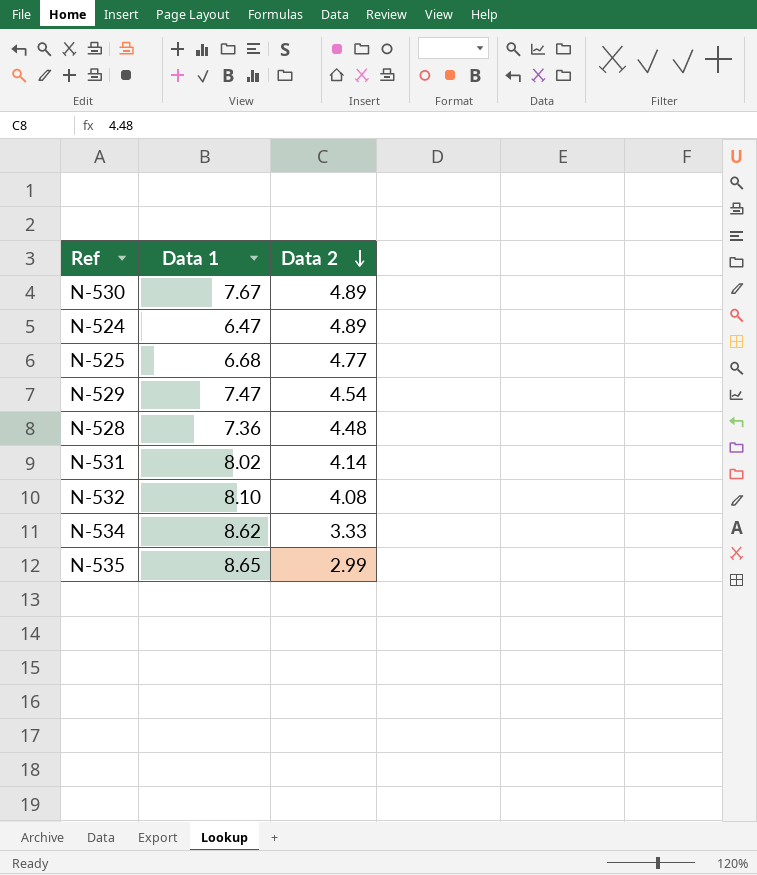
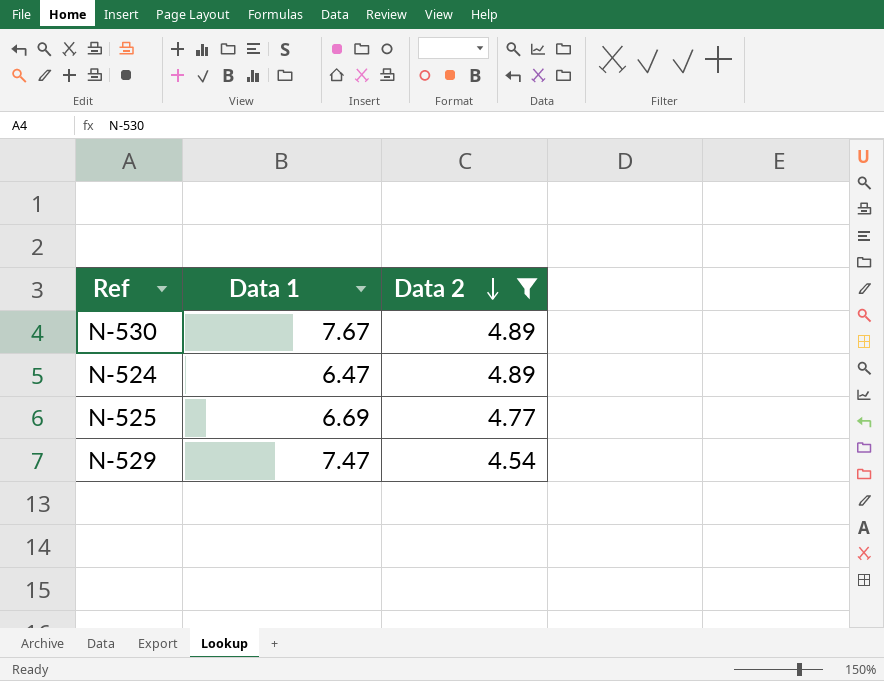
filter: none -> Data 2 >= 4.54
N-525 | Data 1: 6.68 -> 6.69

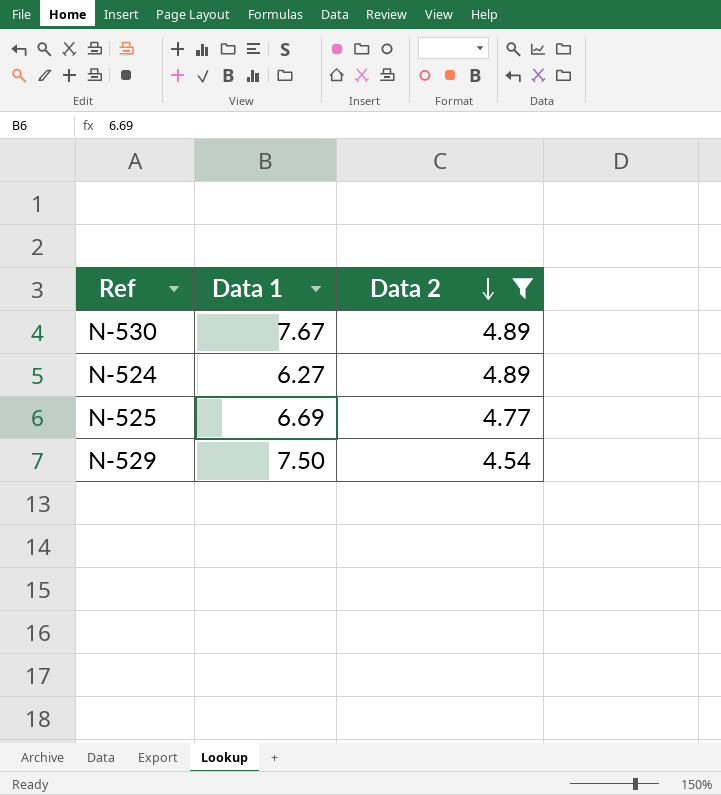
N-524 | Data 1: 6.47 -> 6.27
N-529 | Data 1: 7.47 -> 7.50

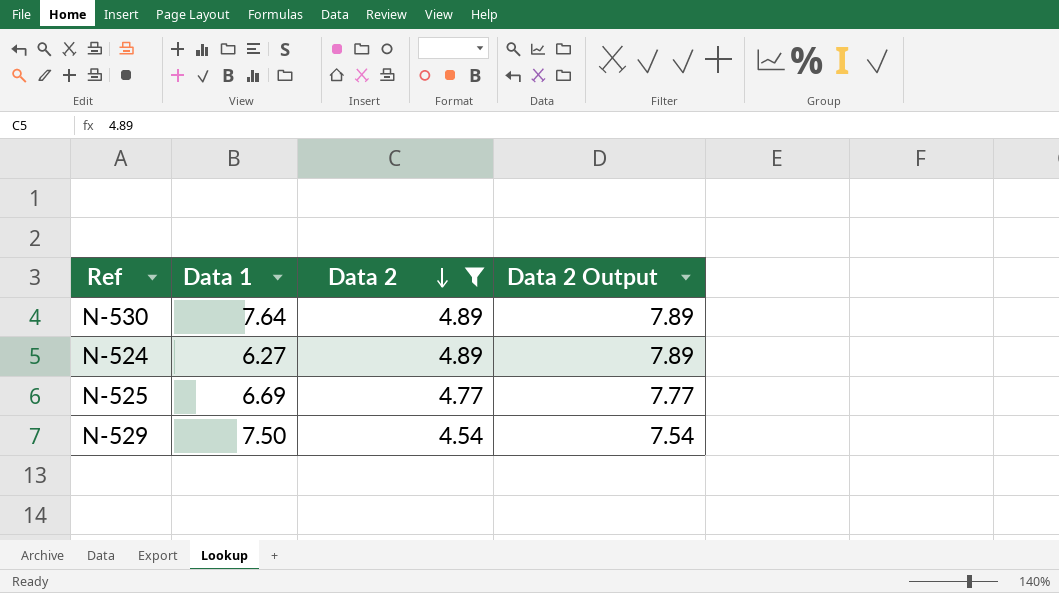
column Data 2 Output | formula: none -> [Data 2] + 3
N-530 | Data 1: 7.67 -> 7.64

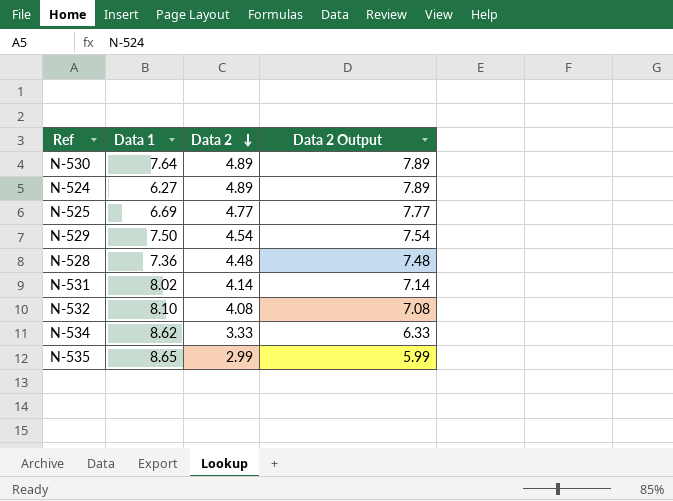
filter: Data 2 >= 4.54 -> none

